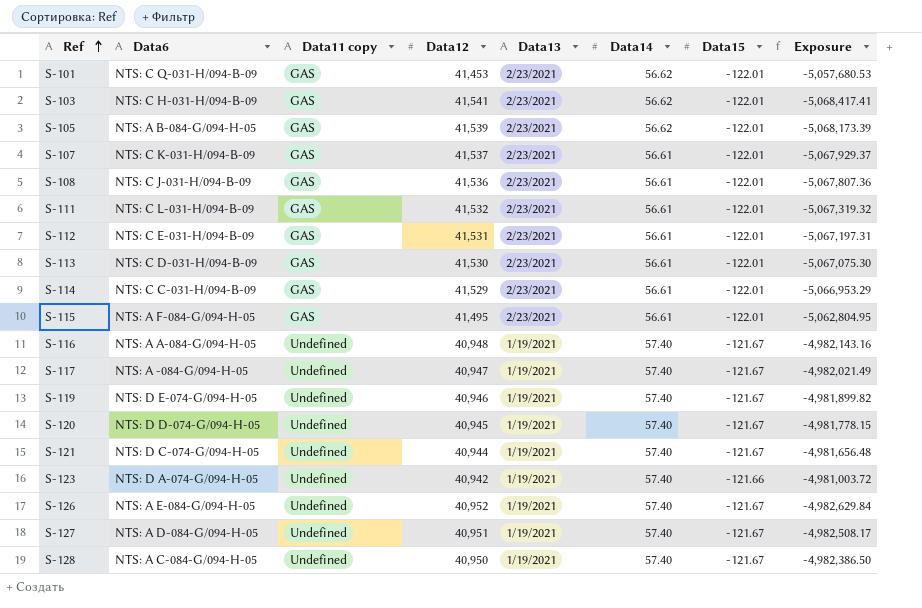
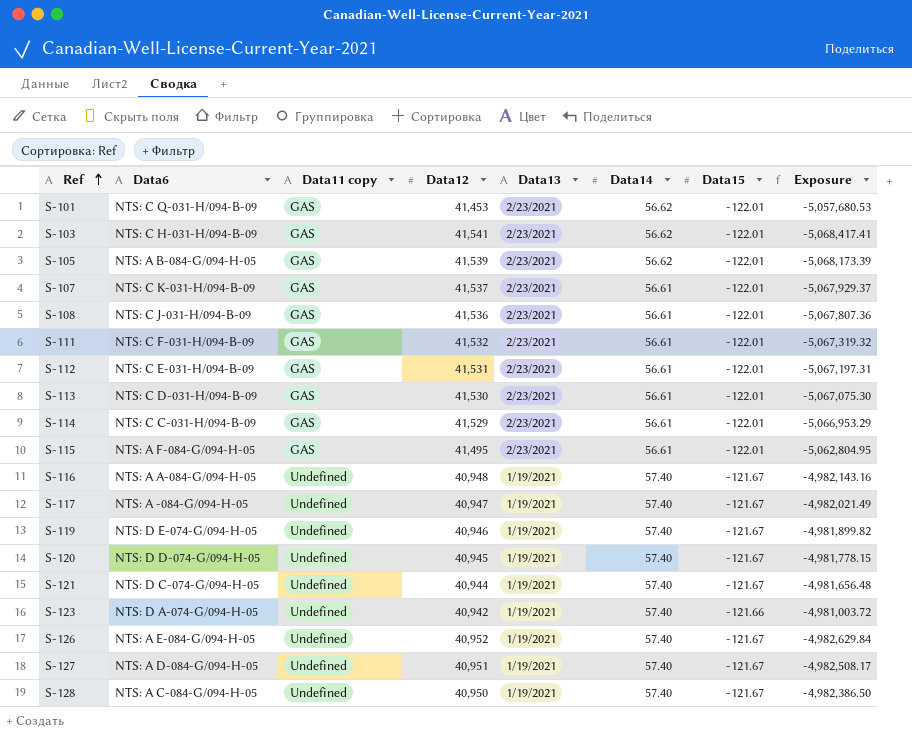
S-111 | Data6: NTS: C L-031-H/094-B-09 -> NTS: C F-031-H/094-B-09

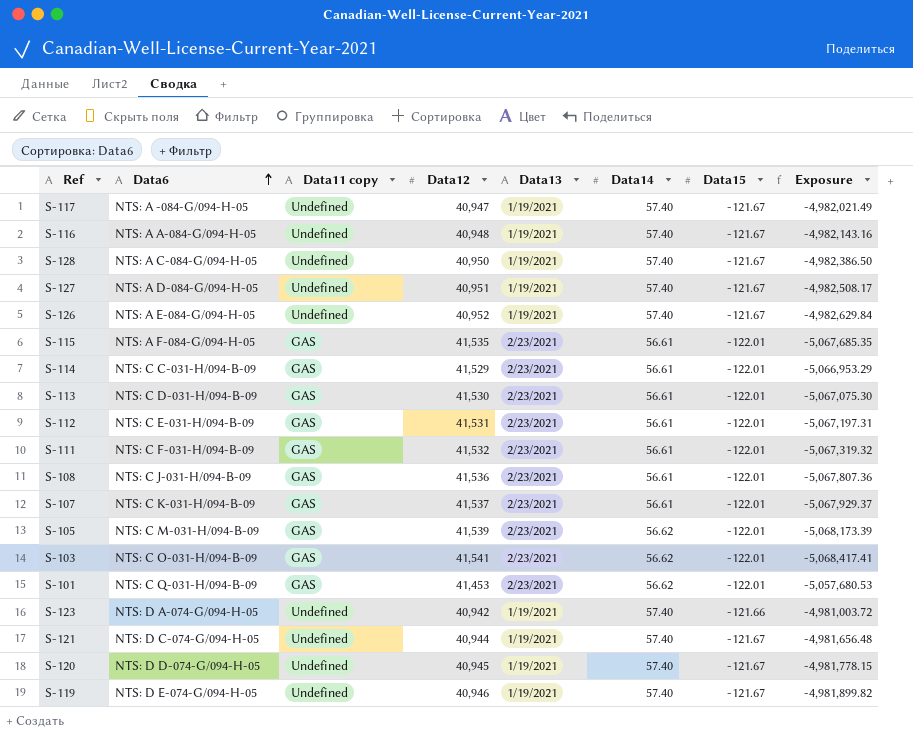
row order: Ref ascending -> Data6 ascending
S-115 | Data12: 41,495 -> 41,535
S-115 | Exposure: -5,062,804.95 -> -5,067,685.35
S-105 | Data6: NTS: A B-084-G/094-H-05 -> NTS: C M-031-H/094-B-09
S-103 | Data6: NTS: C H-031-H/094-B-09 -> NTS: C O-031-H/094-B-09

